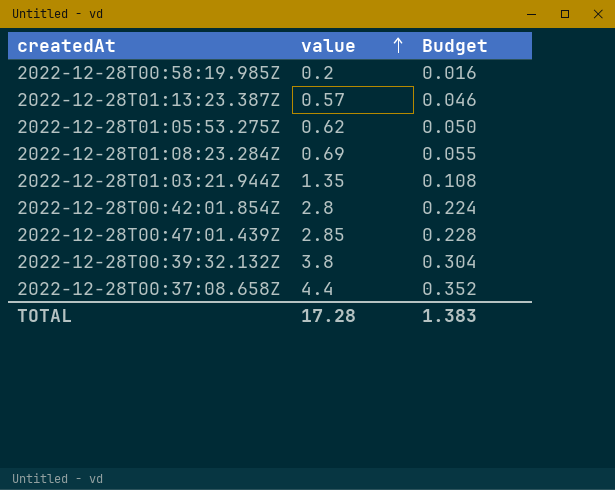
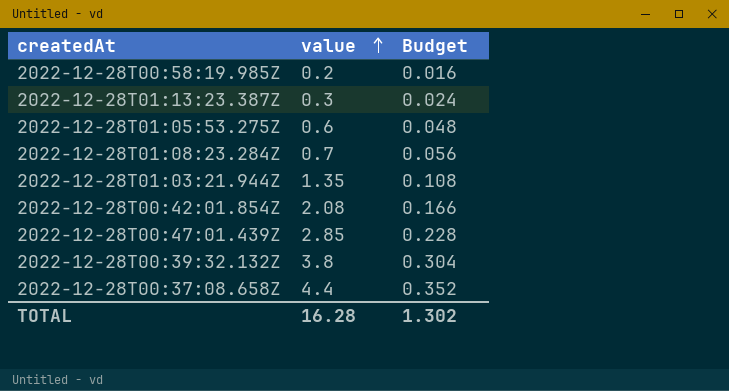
2022-12-28T01:13:23.387Z | value: 0.57 -> 0.3
2022-12-28T01:13:23.387Z | Budget: 0.046 -> 0.024
2022-12-28T01:05:53.275Z | value: 0.62 -> 0.6
2022-12-28T01:05:53.275Z | Budget: 0.050 -> 0.048
2022-12-28T01:08:23.284Z | value: 0.69 -> 0.7
2022-12-28T01:08:23.284Z | Budget: 0.055 -> 0.056
2022-12-28T00:42:01.854Z | value: 2.8 -> 2.08
2022-12-28T00:42:01.854Z | Budget: 0.224 -> 0.166
TOTAL | value: 17.28 -> 16.28
TOTAL | Budget: 1.383 -> 1.302

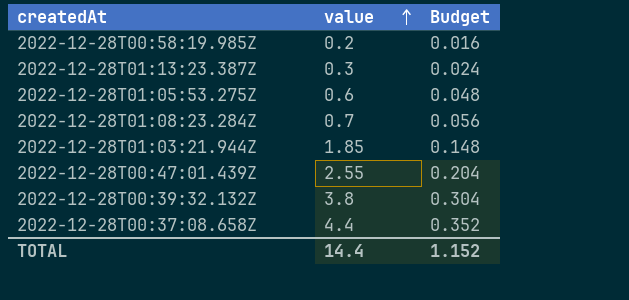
row 2022-12-28T00:42:01.854Z: 2.08 | 0.166 -> none
2022-12-28T01:03:21.944Z | value: 1.35 -> 1.85
2022-12-28T01:03:21.944Z | Budget: 0.108 -> 0.148
2022-12-28T00:47:01.439Z | value: 2.85 -> 2.55
2022-12-28T00:47:01.439Z | Budget: 0.228 -> 0.204
TOTAL | value: 16.28 -> 14.4
TOTAL | Budget: 1.302 -> 1.152

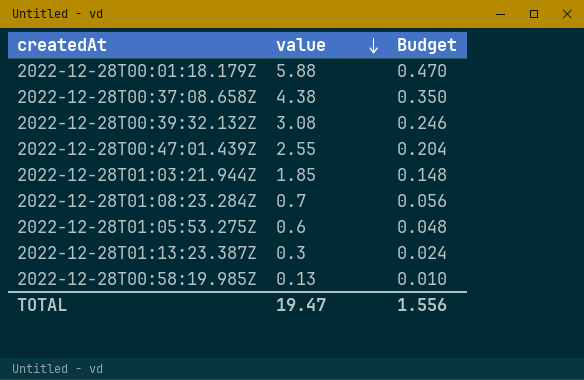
row order: value ascending -> value descending
row 2022-12-28T00:01:18.179Z: none -> 5.88 | 0.470
2022-12-28T00:37:08.658Z | value: 4.4 -> 4.38
2022-12-28T00:37:08.658Z | Budget: 0.352 -> 0.350
2022-12-28T00:39:32.132Z | value: 3.8 -> 3.08
2022-12-28T00:39:32.132Z | Budget: 0.304 -> 0.246
2022-12-28T00:58:19.985Z | value: 0.2 -> 0.13
2022-12-28T00:58:19.985Z | Budget: 0.016 -> 0.010
TOTAL | value: 14.4 -> 19.47
TOTAL | Budget: 1.152 -> 1.556

